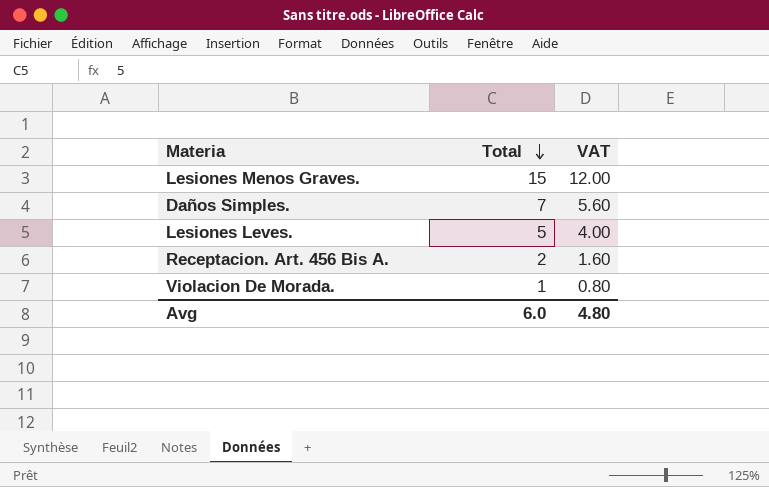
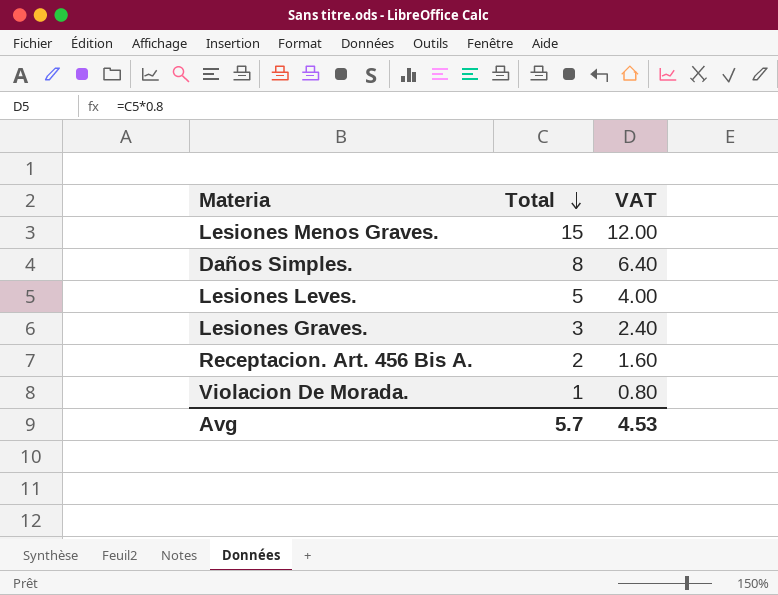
Daños Simples. | Total: 7 -> 8
Daños Simples. | VAT: 5.60 -> 6.40
row Lesiones Graves.: none -> 3 | 2.40
Avg | Total: 6.0 -> 5.7
Avg | VAT: 4.80 -> 4.53

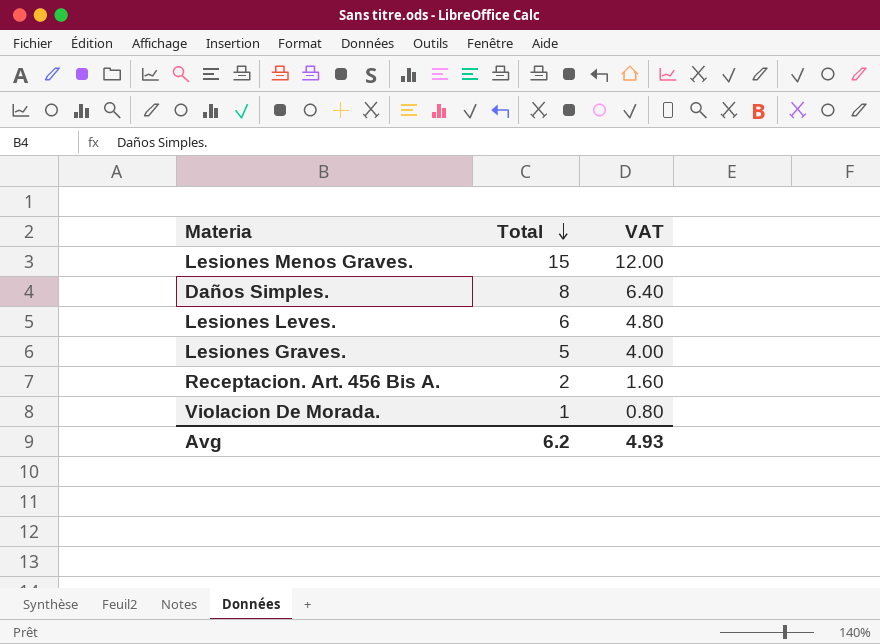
Lesiones Leves. | Total: 5 -> 6
Lesiones Leves. | VAT: 4.00 -> 4.80
Lesiones Graves. | Total: 3 -> 5
Lesiones Graves. | VAT: 2.40 -> 4.00
Avg | Total: 5.7 -> 6.2
Avg | VAT: 4.53 -> 4.93

